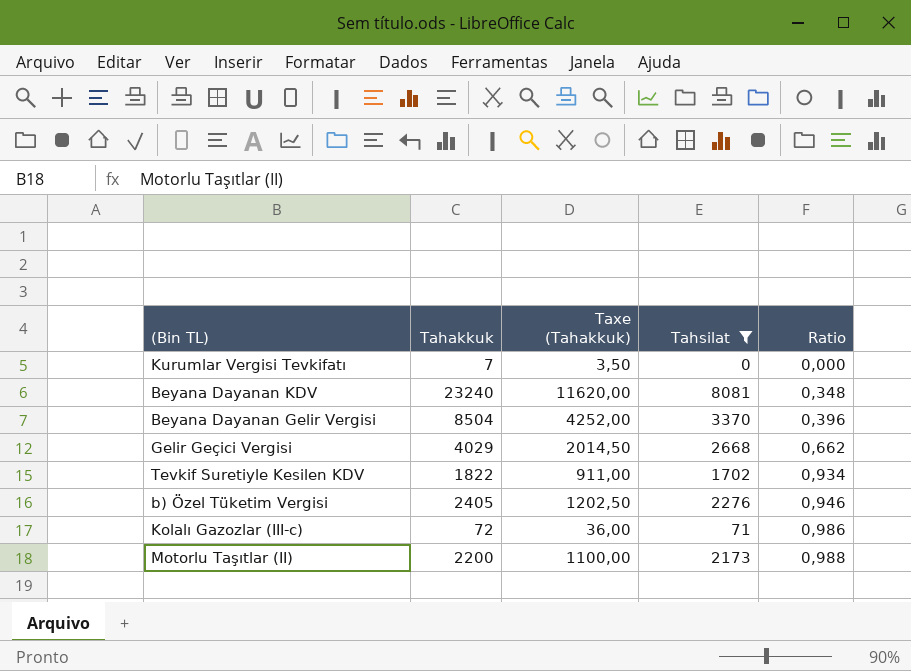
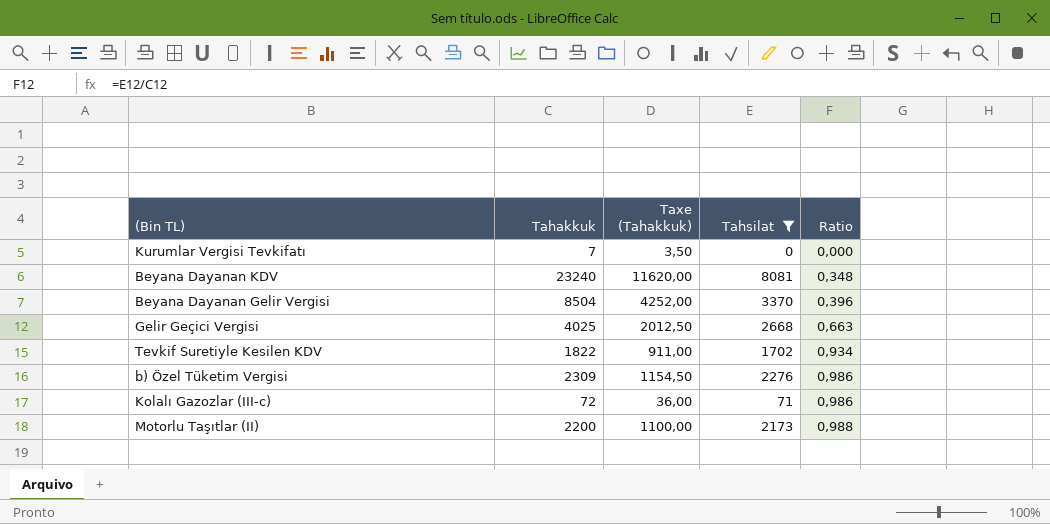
Gelir Geçici Vergisi | Tahakkuk: 4029 -> 4025
Gelir Geçici Vergisi | Taxe (Tahakkuk): 2014,50 -> 2012,50
Gelir Geçici Vergisi | Ratio: 0,662 -> 0,663
b) Özel Tüketim Vergisi | Tahakkuk: 2405 -> 2309
b) Özel Tüketim Vergisi | Taxe (Tahakkuk): 1202,50 -> 1154,50
b) Özel Tüketim Vergisi | Ratio: 0,946 -> 0,986

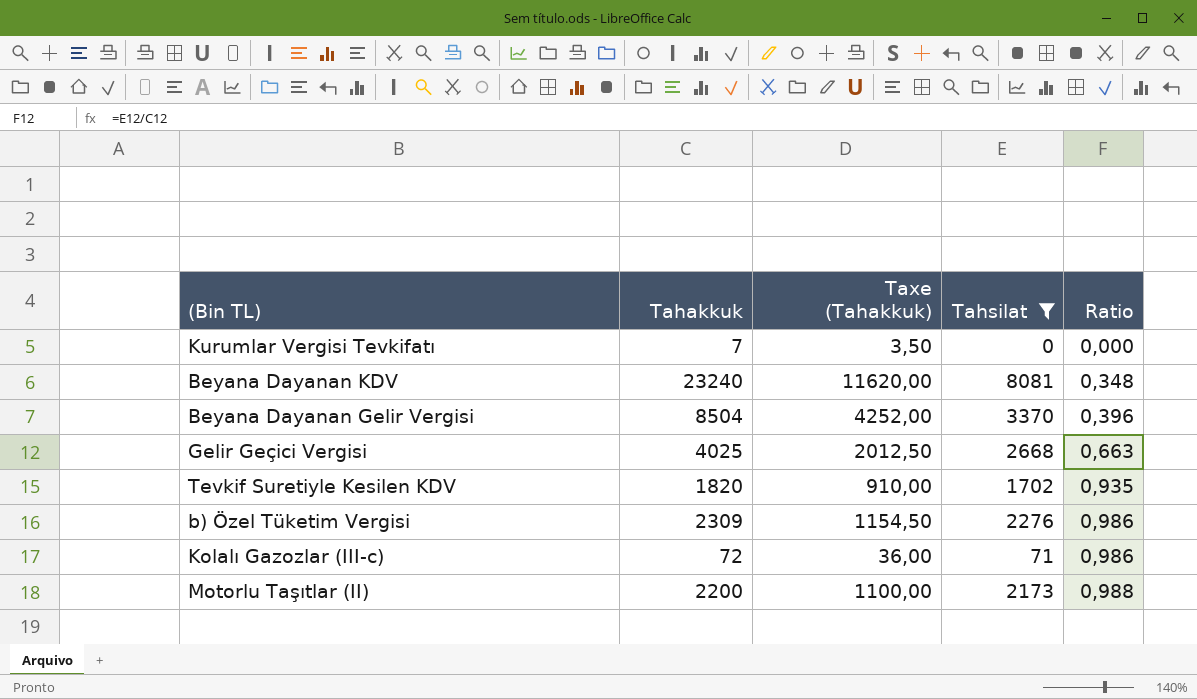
Tevkif Suretiyle Kesilen KDV | Tahakkuk: 1822 -> 1820
Tevkif Suretiyle Kesilen KDV | Taxe (Tahakkuk): 911,00 -> 910,00
Tevkif Suretiyle Kesilen KDV | Ratio: 0,934 -> 0,935

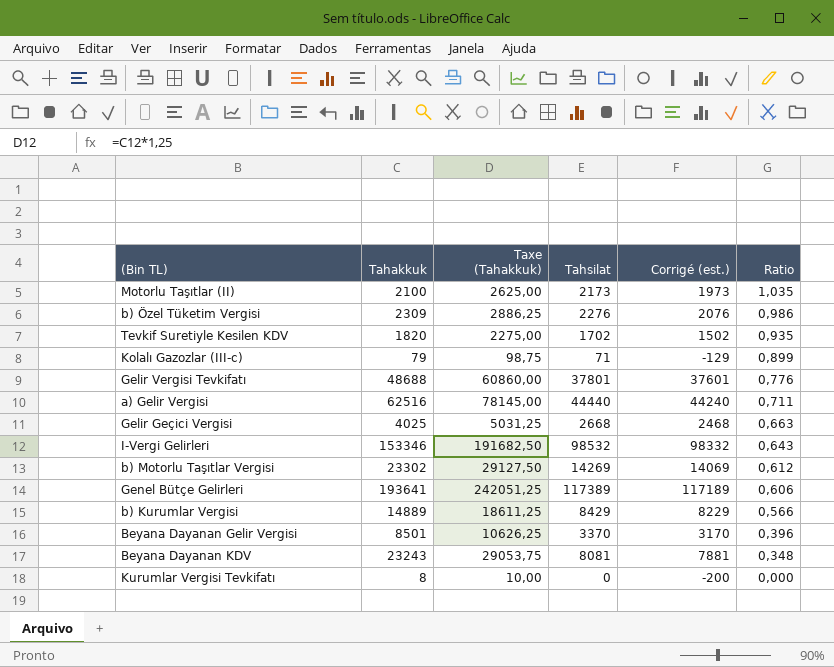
filter: Tahsilat <= 8081 -> none
row order: Ratio ascending -> Ratio descending
column Taxe (Tahakkuk) | formula: [Tahakkuk] * 0,5 -> [Tahakkuk] * 1,25
column Corrigé (est.) | formula: none -> [Tahsilat] - 200
Motorlu Taşıtlar (II) | Tahakkuk: 2200 -> 2100
Motorlu Taşıtlar (II) | Ratio: 0,988 -> 1,035
Kolalı Gazozlar (III-c) | Tahakkuk: 72 -> 79
Kolalı Gazozlar (III-c) | Ratio: 0,986 -> 0,899
Beyana Dayanan Gelir Vergisi | Tahakkuk: 8504 -> 8501
Beyana Dayanan KDV | Tahakkuk: 23240 -> 23243
Kurumlar Vergisi Tevkifatı | Tahakkuk: 7 -> 8

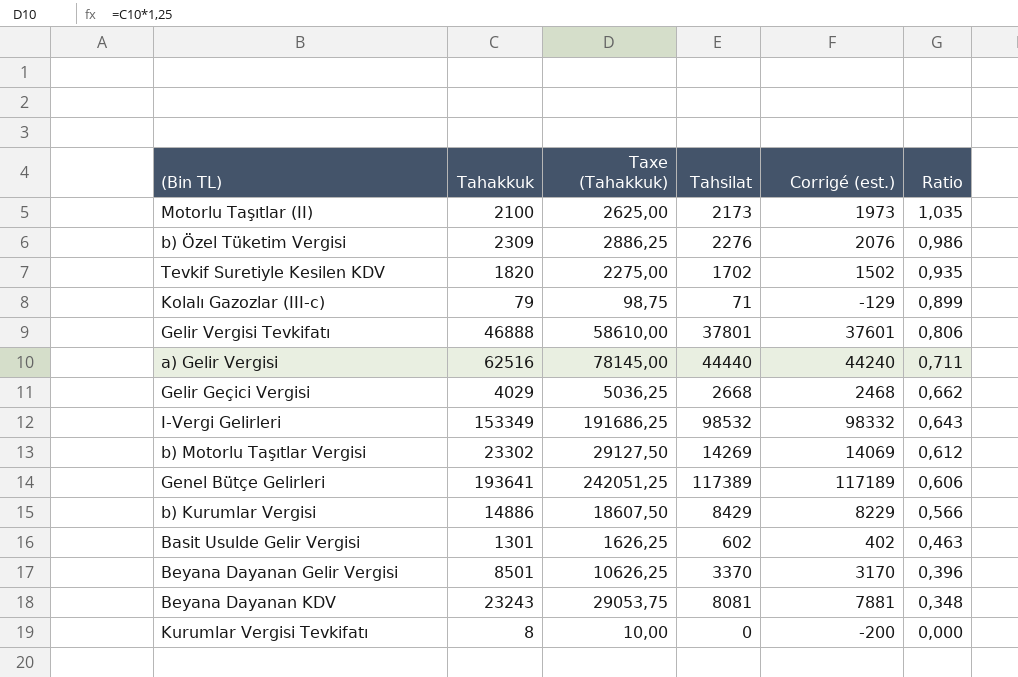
Gelir Vergisi Tevkifatı | Tahakkuk: 48688 -> 46888
Gelir Vergisi Tevkifatı | Taxe (Tahakkuk): 60860,00 -> 58610,00
Gelir Vergisi Tevkifatı | Ratio: 0,776 -> 0,806
Gelir Geçici Vergisi | Tahakkuk: 4025 -> 4029
Gelir Geçici Vergisi | Taxe (Tahakkuk): 5031,25 -> 5036,25
Gelir Geçici Vergisi | Ratio: 0,663 -> 0,662
I-Vergi Gelirleri | Tahakkuk: 153346 -> 153349
I-Vergi Gelirleri | Taxe (Tahakkuk): 191682,50 -> 191686,25
b) Kurumlar Vergisi | Tahakkuk: 14889 -> 14886
b) Kurumlar Vergisi | Taxe (Tahakkuk): 18611,25 -> 18607,50
row Basit Usulde Gelir Vergisi: none -> 1301 | 1626,25 | 602 | 402 | 0,463

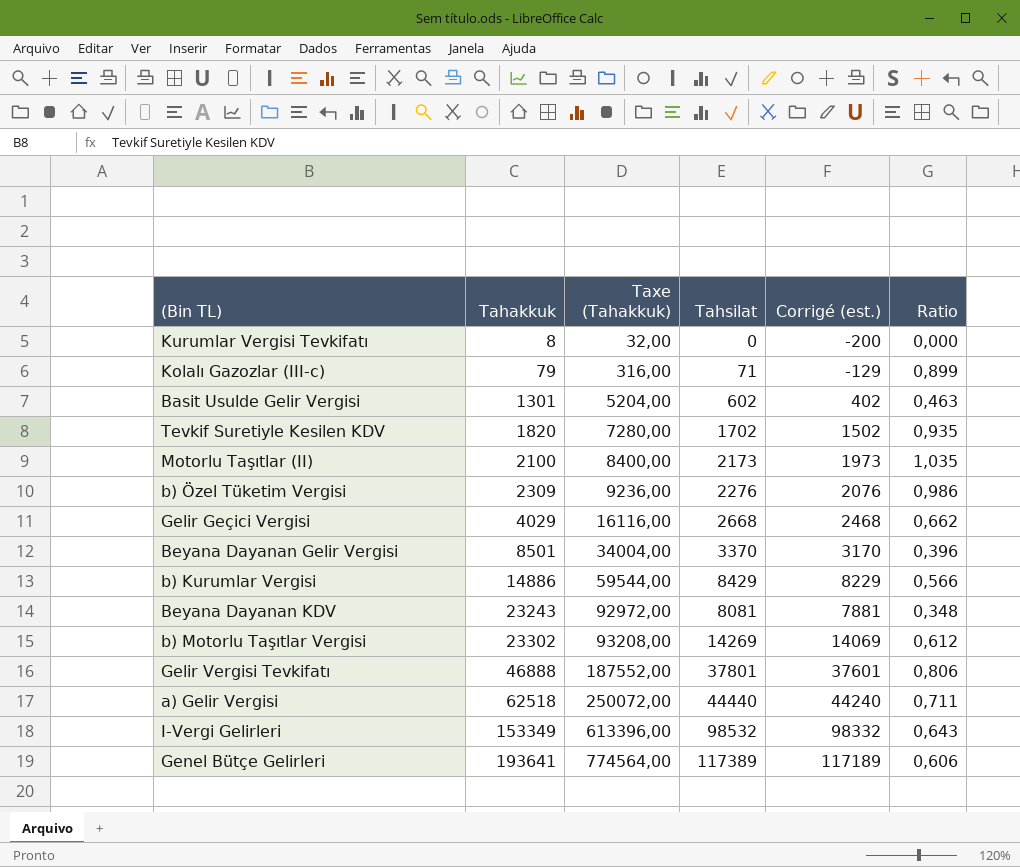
row order: Ratio descending -> Tahakkuk ascending
column Taxe (Tahakkuk) | formula: [Tahakkuk] * 1,25 -> [Tahakkuk] * 4
a) Gelir Vergisi | Tahakkuk: 62516 -> 62518

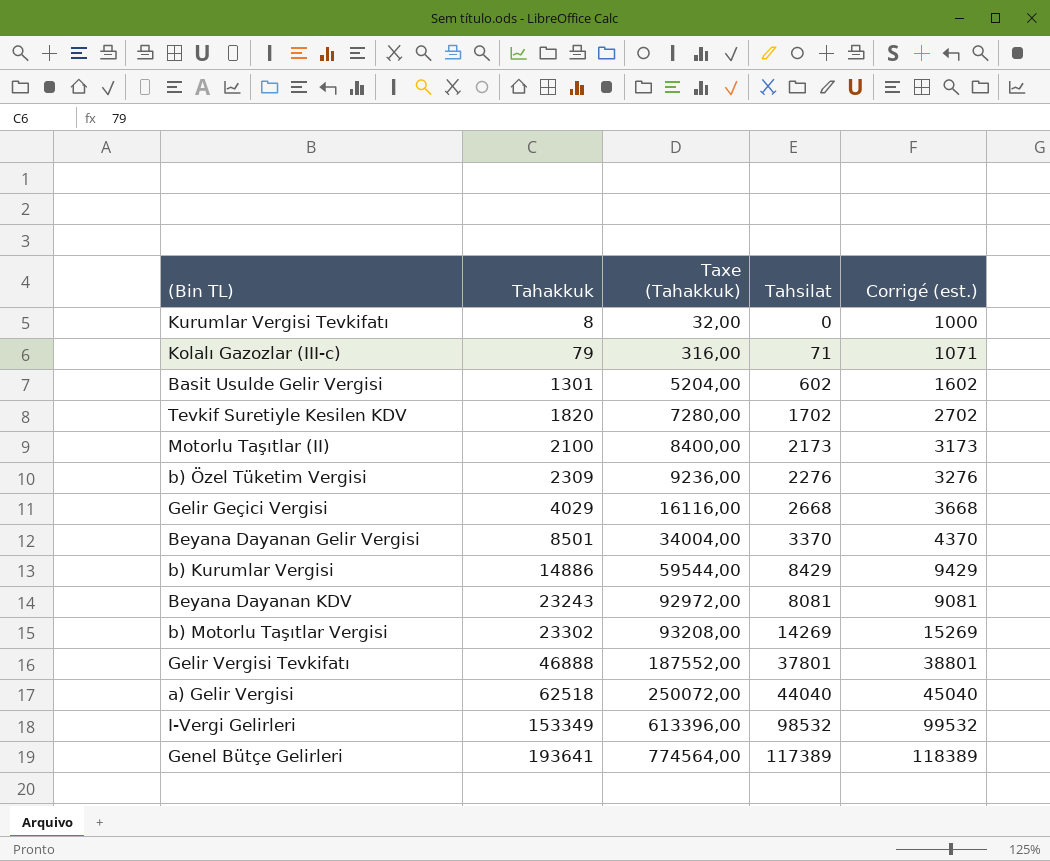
column Ratio | formula: [Tahsilat] / [Tahakkuk] -> none
column Corrigé (est.) | formula: [Tahsilat] - 200 -> [Tahsilat] + 1000
a) Gelir Vergisi | Tahsilat: 44440 -> 44040

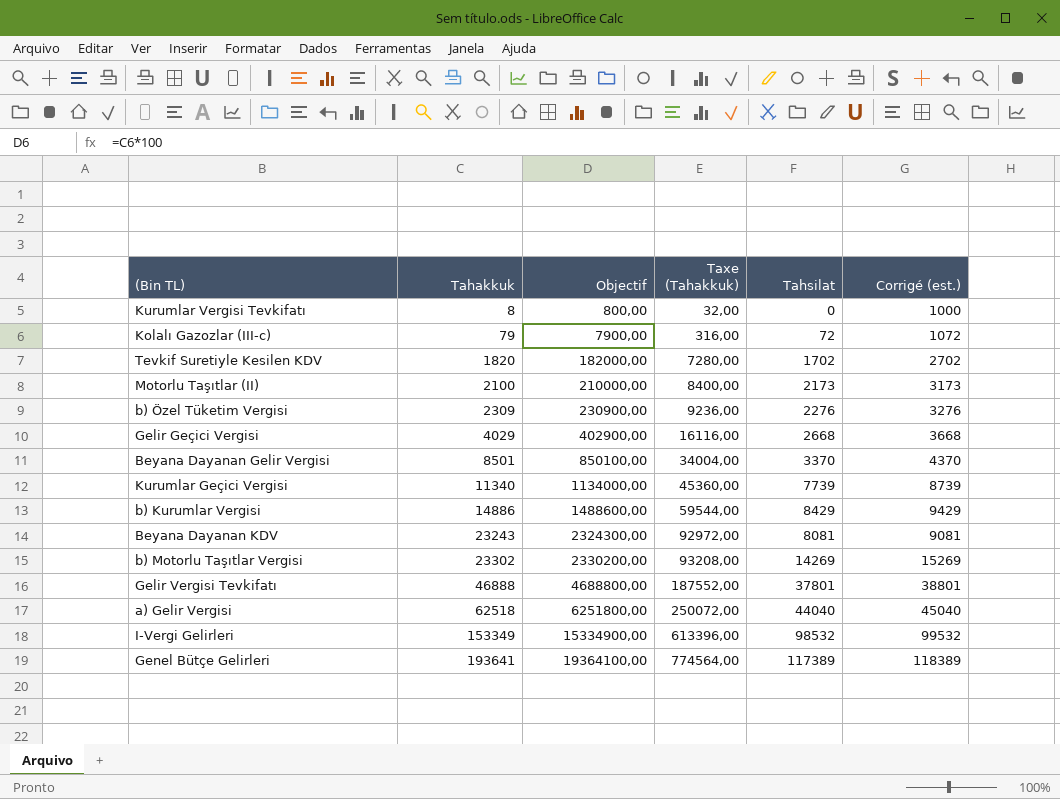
column Objectif | formula: none -> [Tahakkuk] * 100
row Basit Usulde Gelir Vergisi: 1301 | 5204,00 | 602 | 1602 -> none
Kolalı Gazozlar (III-c) | Tahsilat: 71 -> 72
Kolalı Gazozlar (III-c) | Corrigé (est.): 1071 -> 1072
row Kurumlar Geçici Vergisi: none -> 11340 | 1134000,00 | 45360,00 | 7739 | 8739

